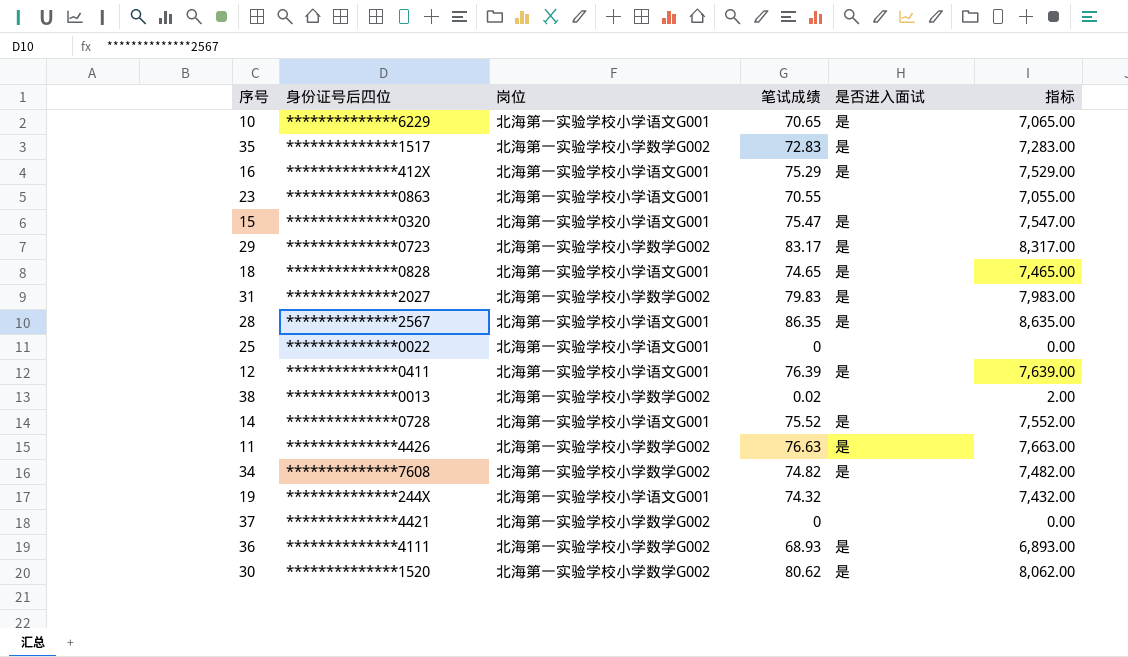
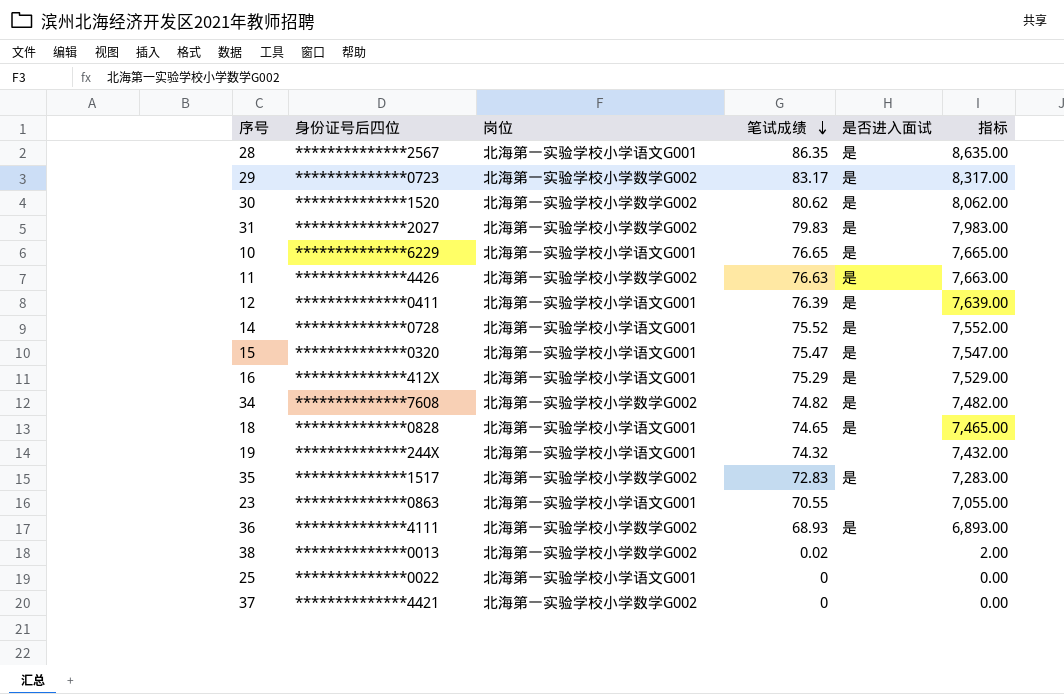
row order: none -> 笔试成绩 descending
10 | 笔试成绩: 70.65 -> 76.65
10 | 指标: 7,065.00 -> 7,665.00

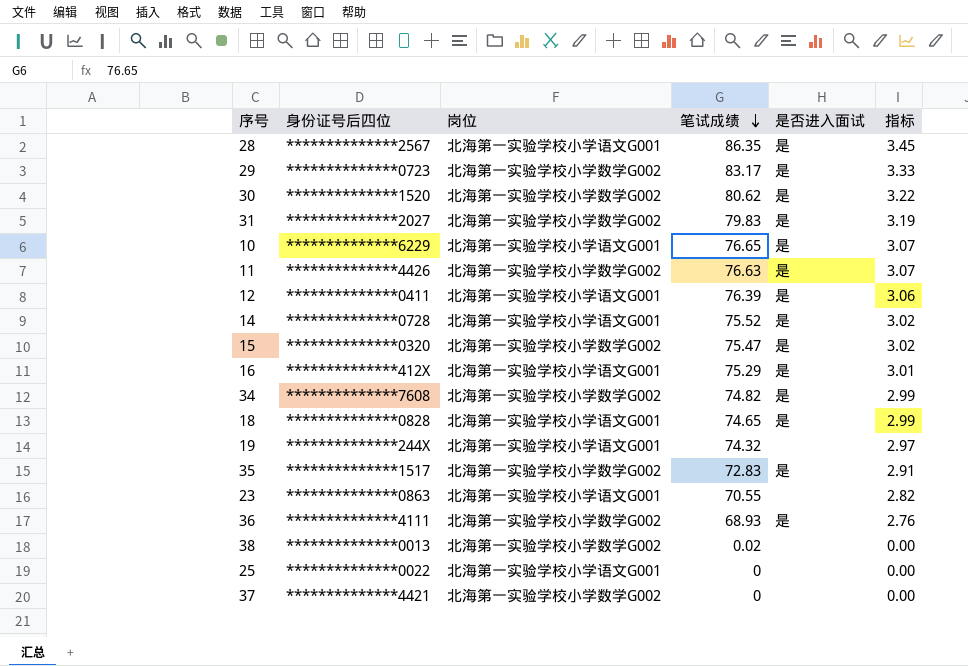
column 指标 | formula: [笔试成绩] * 100 -> [笔试成绩] * 0.04
15 | 岗位: 北海第一实验学校小学语文G001 -> 北海第一实验学校小学数学G002

